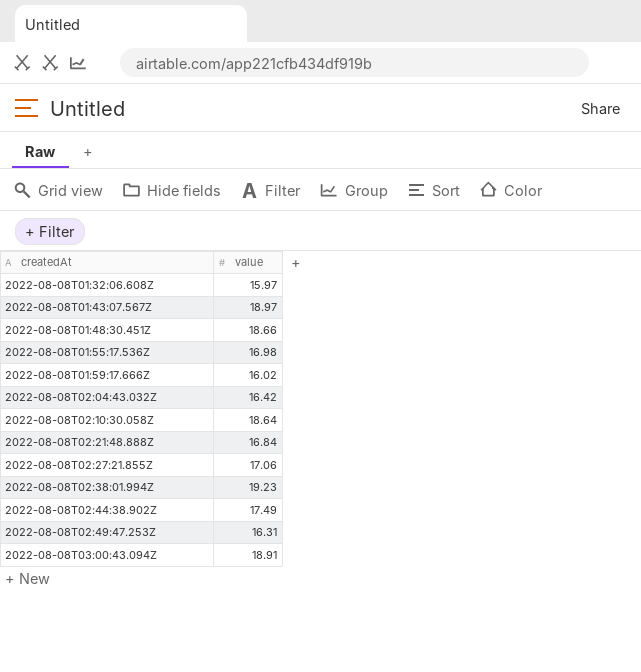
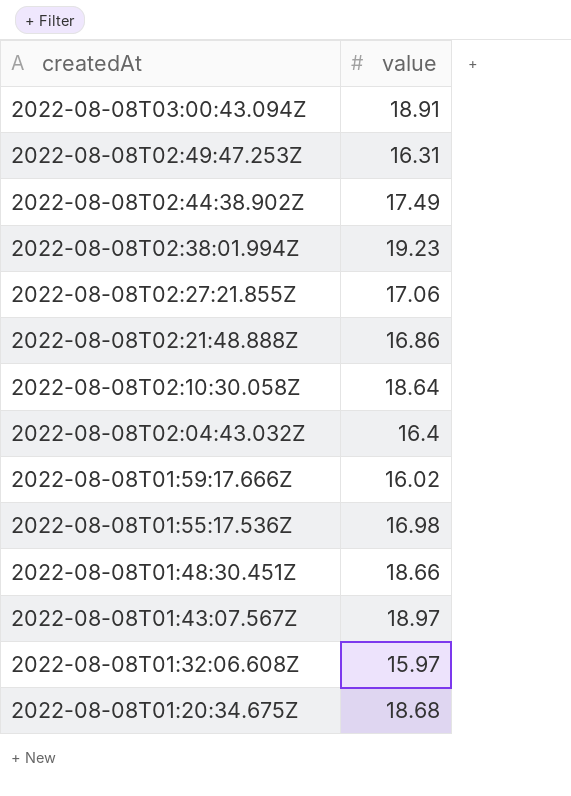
row order: createdAt ascending -> createdAt descending
2022-08-08T02:21:48.888Z | value: 16.84 -> 16.86
2022-08-08T02:04:43.032Z | value: 16.42 -> 16.4
row 2022-08-08T01:20:34.675Z: none -> 18.68

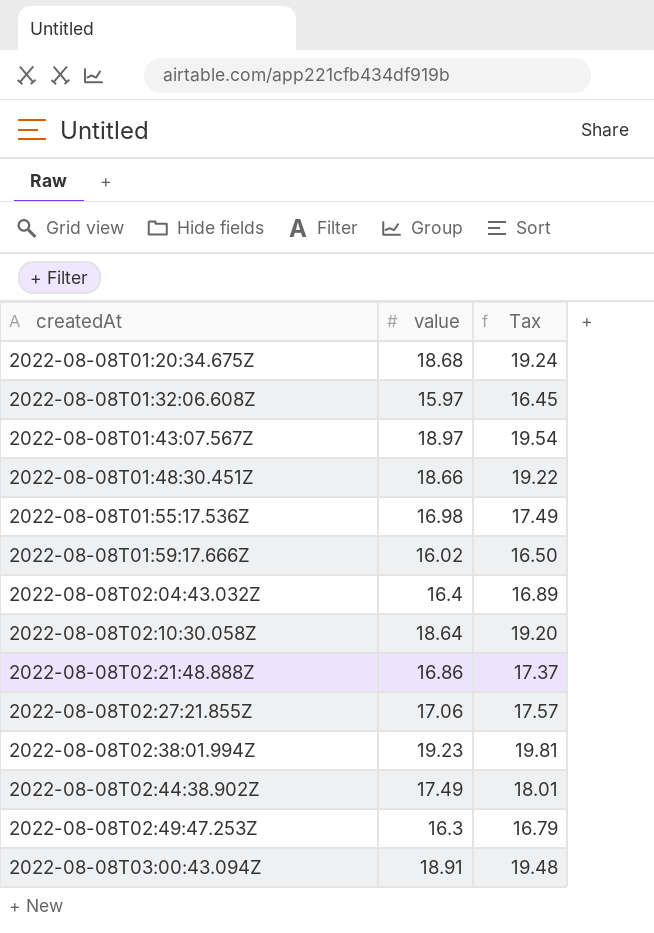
row order: createdAt descending -> createdAt ascending
column Tax | formula: none -> [value] * 1.03
2022-08-08T02:49:47.253Z | value: 16.31 -> 16.3

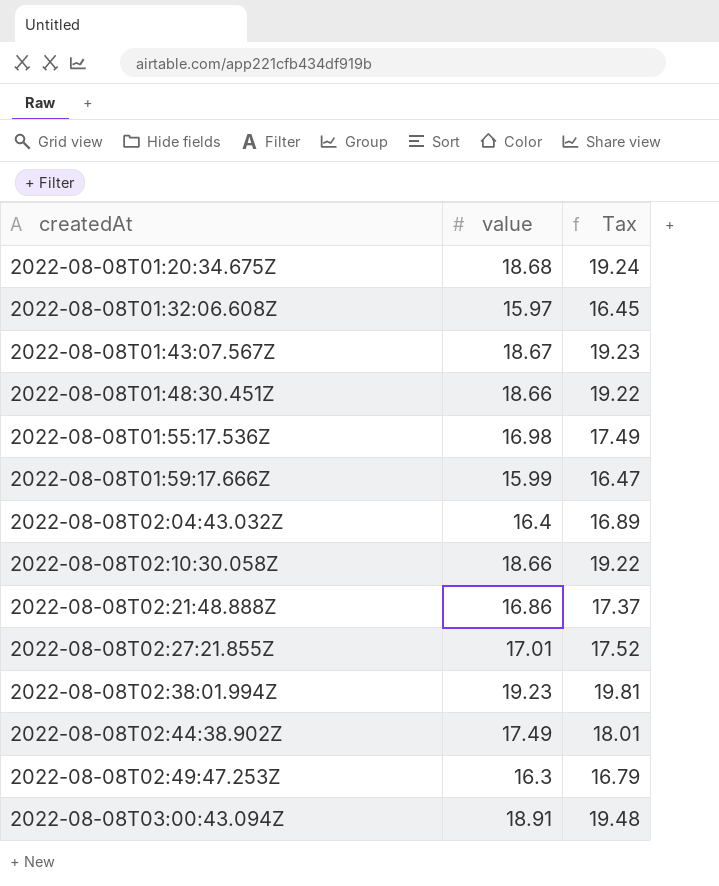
2022-08-08T01:43:07.567Z | value: 18.97 -> 18.67
2022-08-08T01:43:07.567Z | Tax: 19.54 -> 19.23
2022-08-08T01:59:17.666Z | value: 16.02 -> 15.99
2022-08-08T01:59:17.666Z | Tax: 16.50 -> 16.47
2022-08-08T02:10:30.058Z | value: 18.64 -> 18.66
2022-08-08T02:10:30.058Z | Tax: 19.20 -> 19.22
2022-08-08T02:27:21.855Z | value: 17.06 -> 17.01
2022-08-08T02:27:21.855Z | Tax: 17.57 -> 17.52

